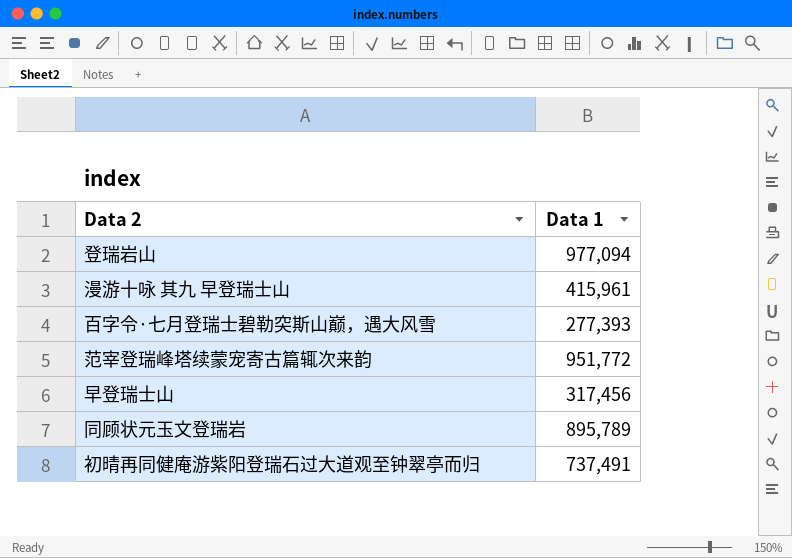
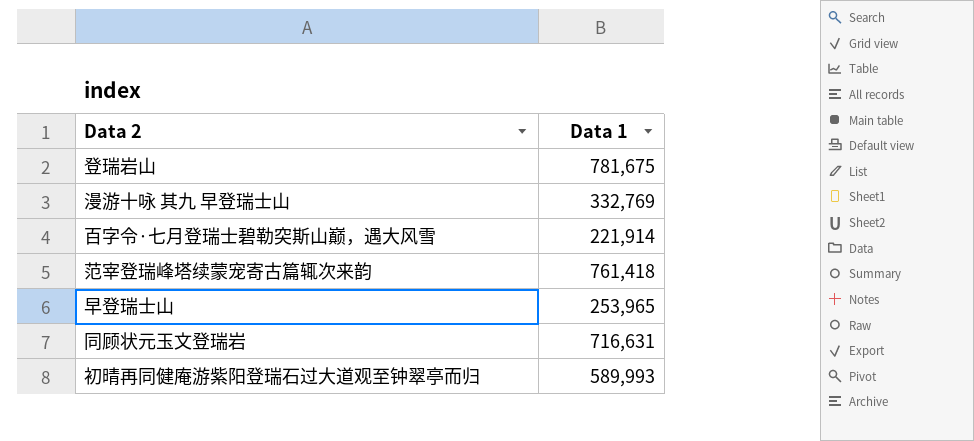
登瑞岩山 | Data 1: 977,094 -> 781,675
漫游十咏 其九 早登瑞士山 | Data 1: 415,961 -> 332,769
百字令·七月登瑞士碧勒突斯山巅，遇大风雪 | Data 1: 277,393 -> 221,914
范宰登瑞峰塔续蒙宠寄古篇辄次来韵 | Data 1: 951,772 -> 761,418
早登瑞士山 | Data 1: 317,456 -> 253,965
同顾状元玉文登瑞岩 | Data 1: 895,789 -> 716,631
初晴再同健庵游紫阳登瑞石过大道观至钟翠亭而归 | Data 1: 737,491 -> 589,993

